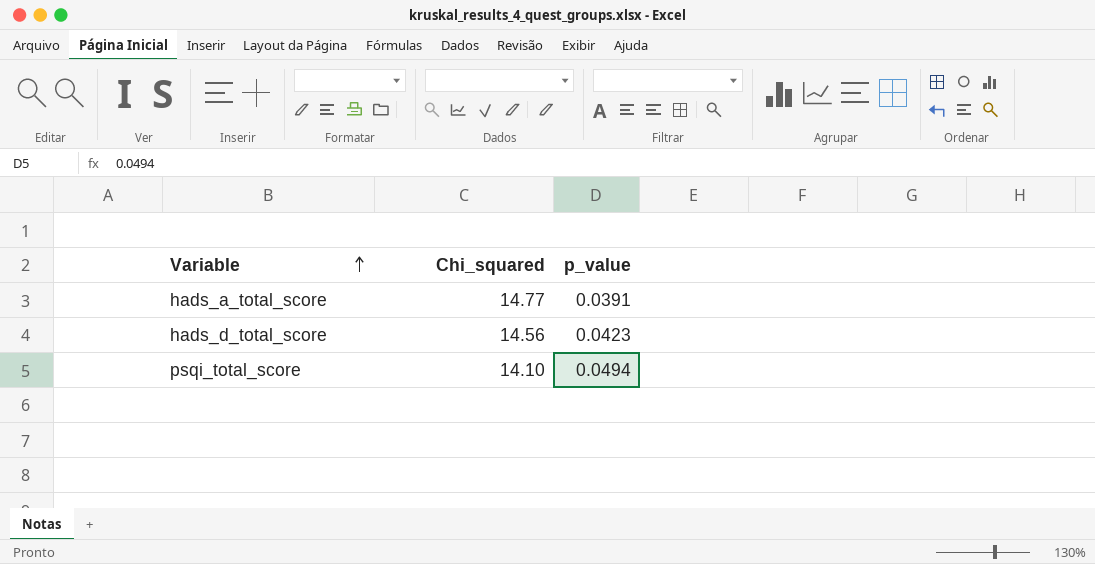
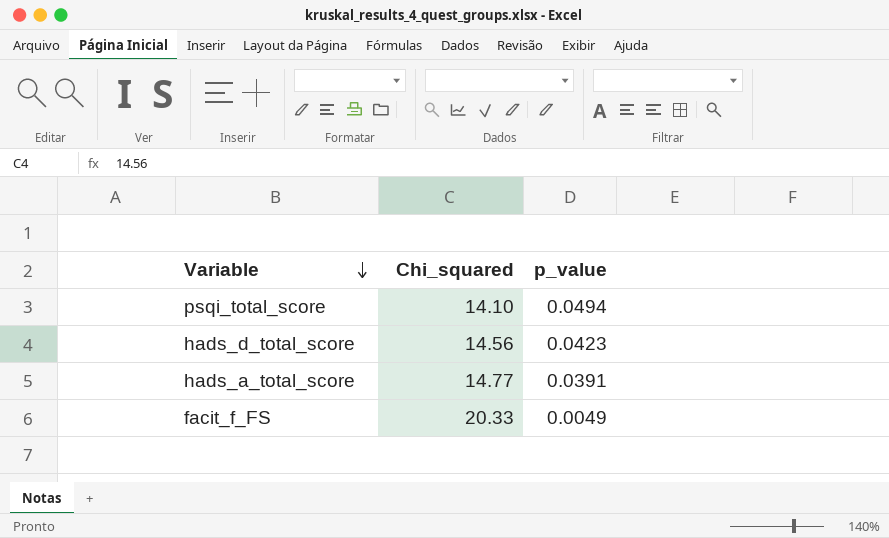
row order: Variable ascending -> Variable descending
row facit_f_FS: none -> 20.33 | 0.0049

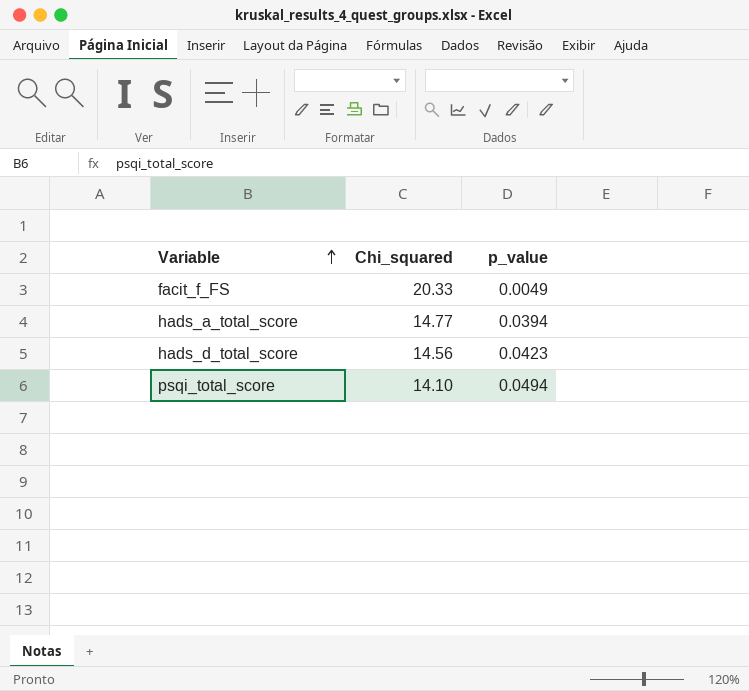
row order: Variable descending -> Variable ascending
hads_a_total_score | p_value: 0.0391 -> 0.0394

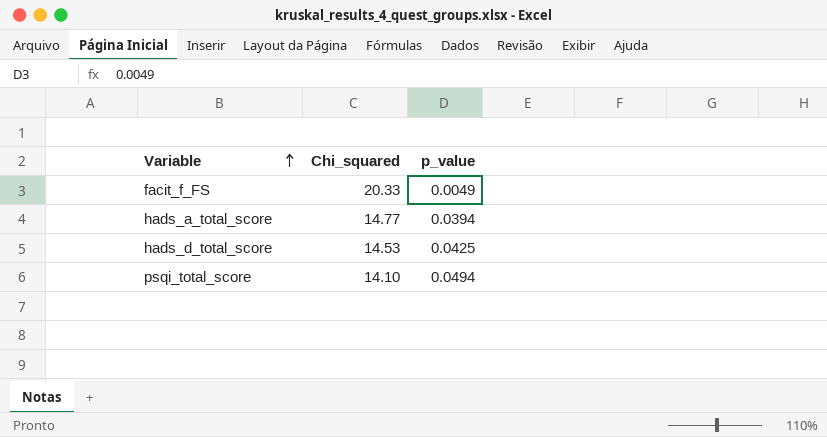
hads_d_total_score | Chi_squared: 14.56 -> 14.53
hads_d_total_score | p_value: 0.0423 -> 0.0425

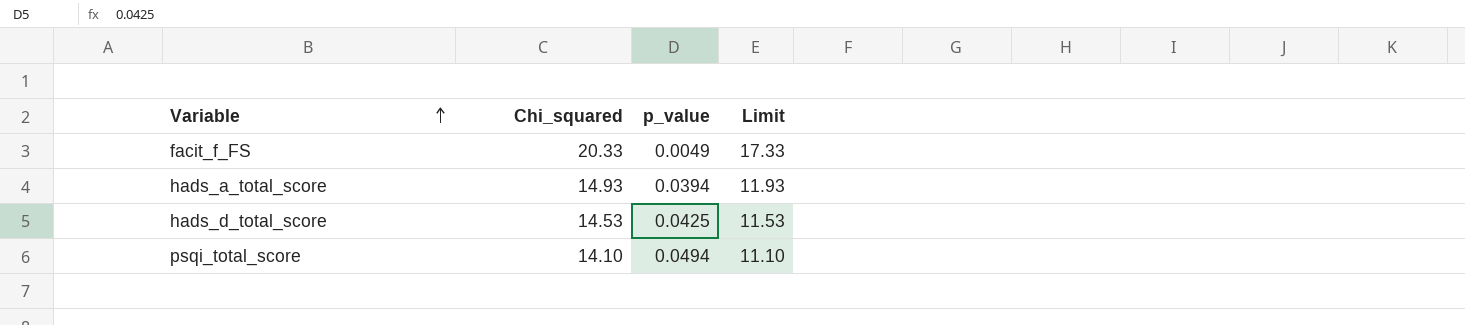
column Limit | formula: none -> [Chi_squared] - 3
hads_a_total_score | Chi_squared: 14.77 -> 14.93

